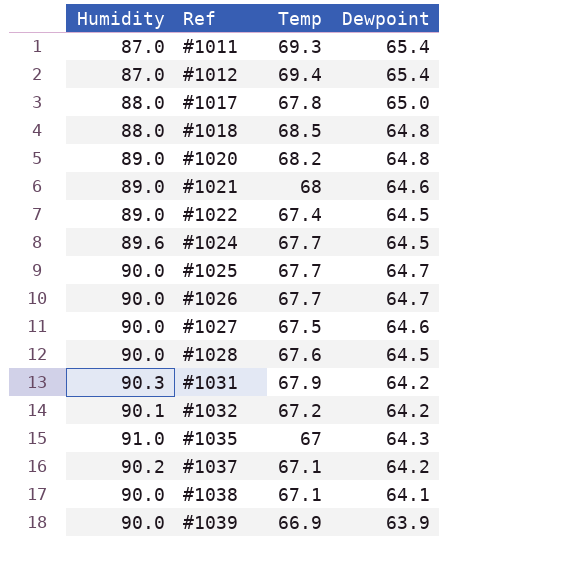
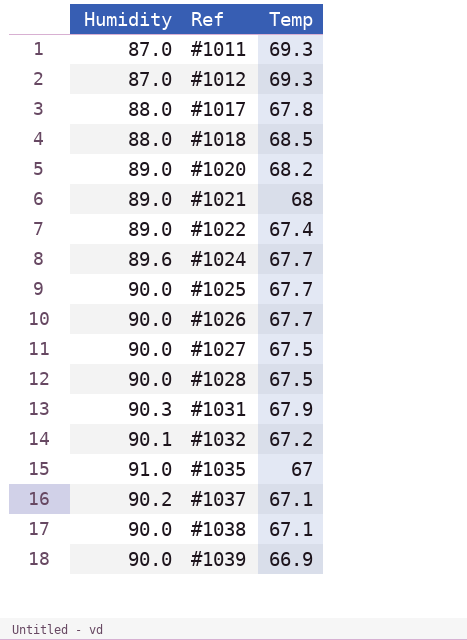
column Dewpoint | position: 4 -> none
#1012 | Temp: 69.4 -> 69.3
#1028 | Temp: 67.6 -> 67.5

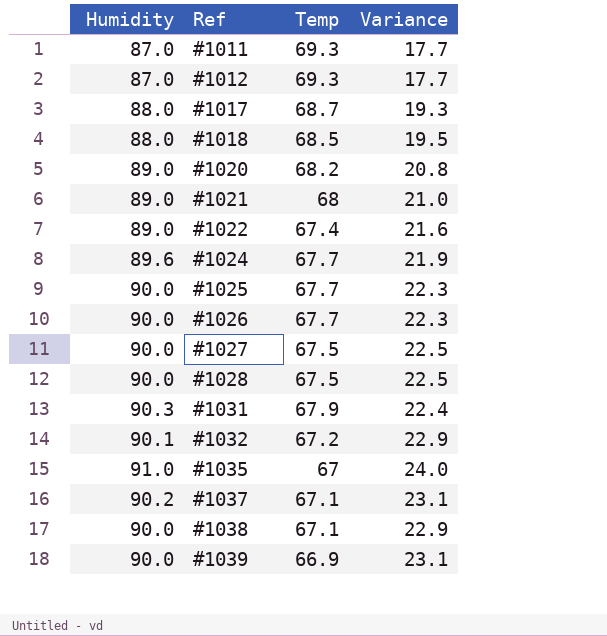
column Variance | formula: none -> [Humidity] - [Temp]
#1017 | Temp: 67.8 -> 68.7

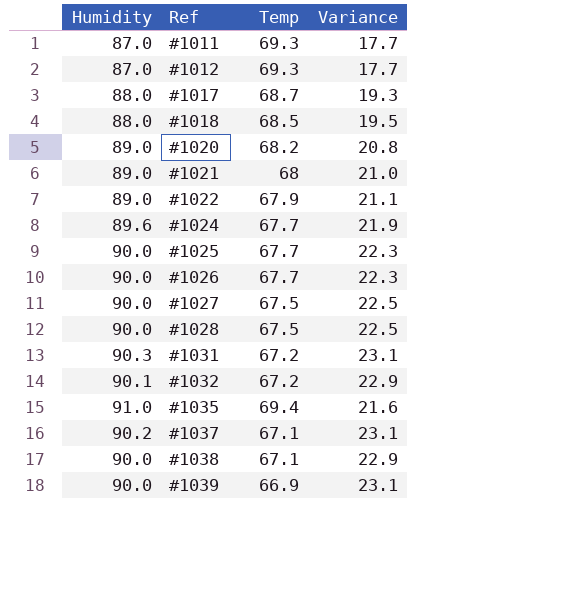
#1022 | Temp: 67.4 -> 67.9
#1022 | Variance: 21.6 -> 21.1
#1031 | Temp: 67.9 -> 67.2
#1031 | Variance: 22.4 -> 23.1
#1035 | Temp: 67 -> 69.4
#1035 | Variance: 24.0 -> 21.6

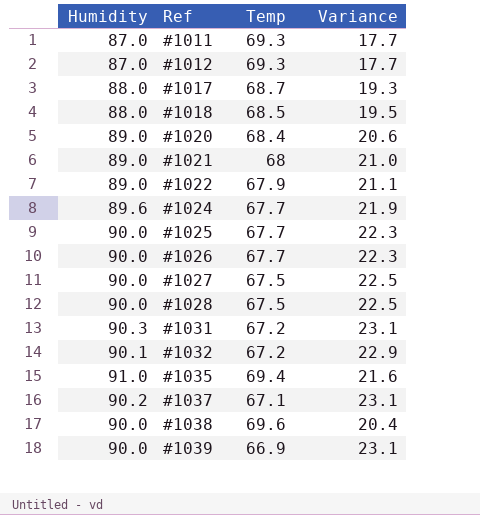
#1020 | Temp: 68.2 -> 68.4
#1020 | Variance: 20.8 -> 20.6
#1038 | Temp: 67.1 -> 69.6
#1038 | Variance: 22.9 -> 20.4

